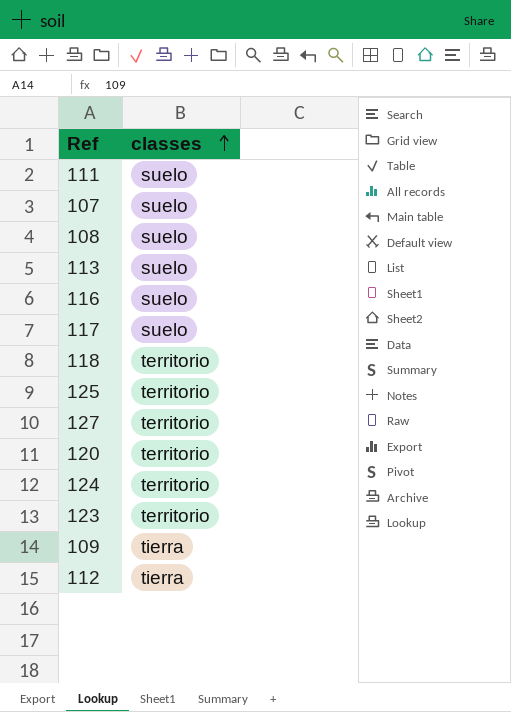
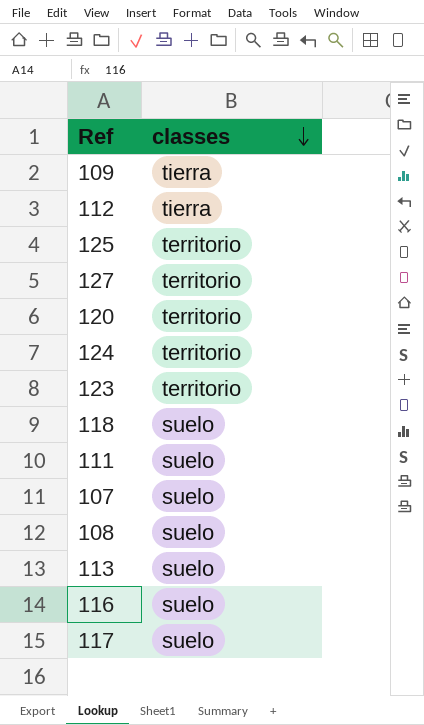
row order: classes ascending -> classes descending
118 | classes: territorio -> suelo

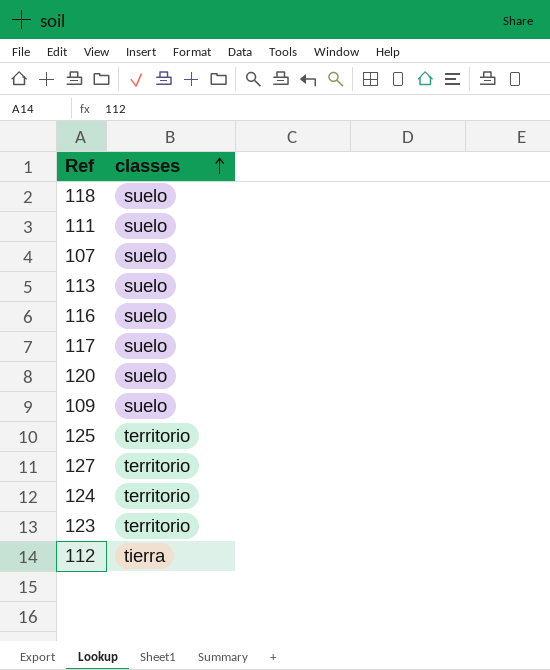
row order: classes descending -> classes ascending
row 108: suelo -> none
120 | classes: territorio -> suelo
109 | classes: tierra -> suelo

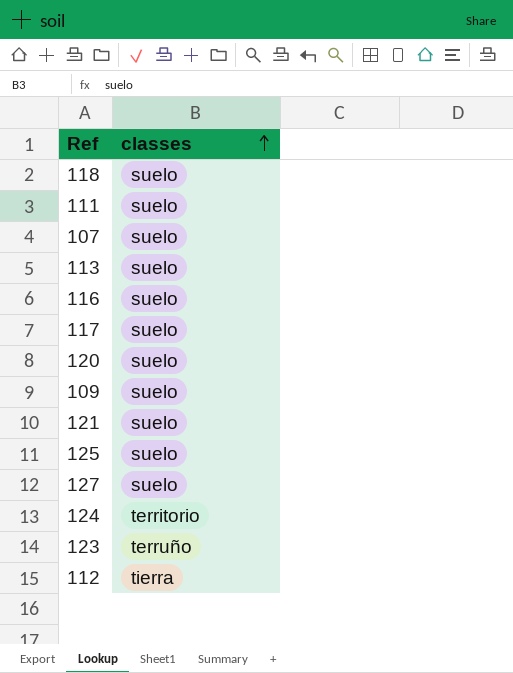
row 121: none -> suelo
125 | classes: territorio -> suelo
127 | classes: territorio -> suelo
123 | classes: territorio -> terruño

